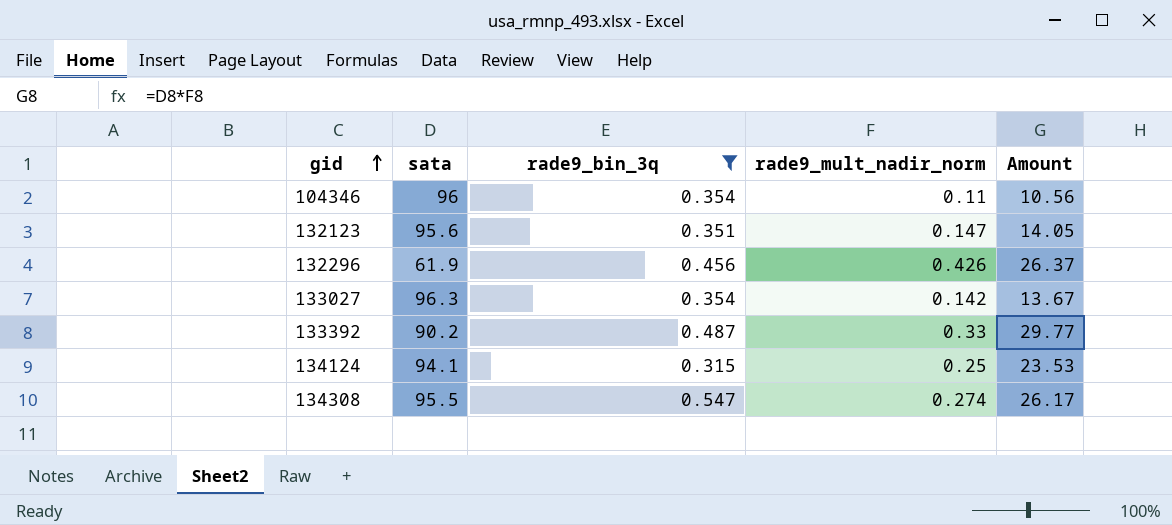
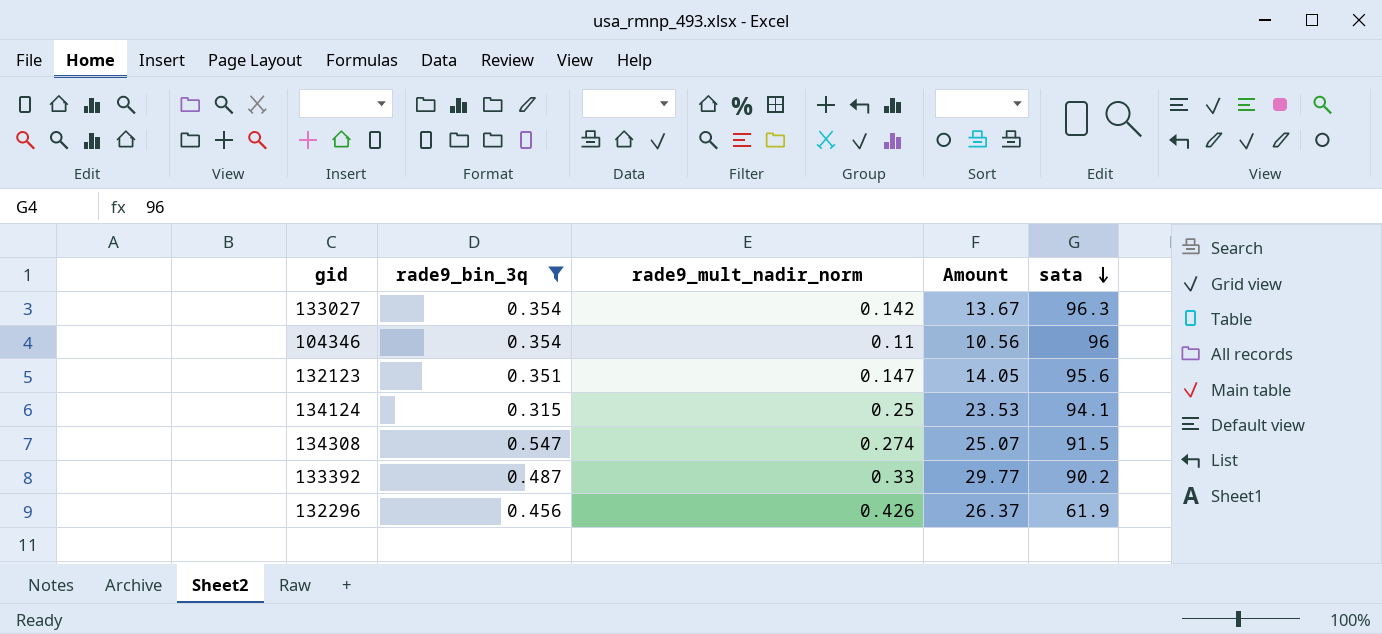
row order: gid ascending -> sata descending
column sata | position: 2 -> 5
134308 | Amount: 26.17 -> 25.07
134308 | sata: 95.5 -> 91.5

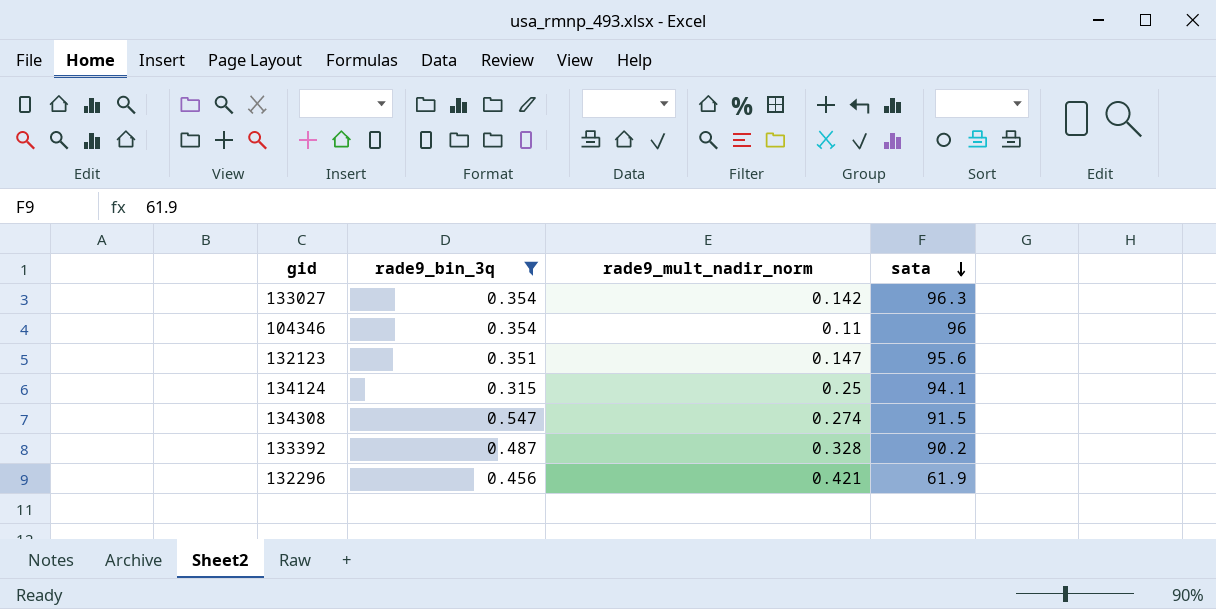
column Amount | formula: [rade9_mult_nadir_norm] * [sata] -> none
133392 | rade9_mult_nadir_norm: 0.33 -> 0.328
132296 | rade9_mult_nadir_norm: 0.426 -> 0.421

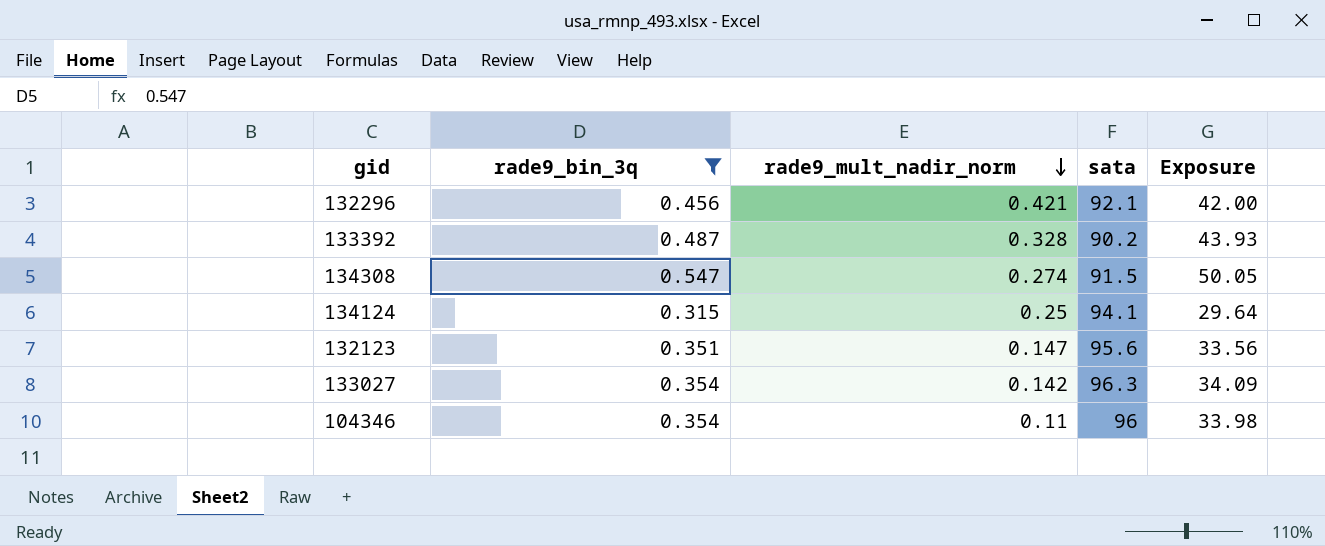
row order: sata descending -> rade9_mult_nadir_norm descending
column Exposure | formula: none -> [rade9_bin_3q] * [sata]
132296 | sata: 61.9 -> 92.1

